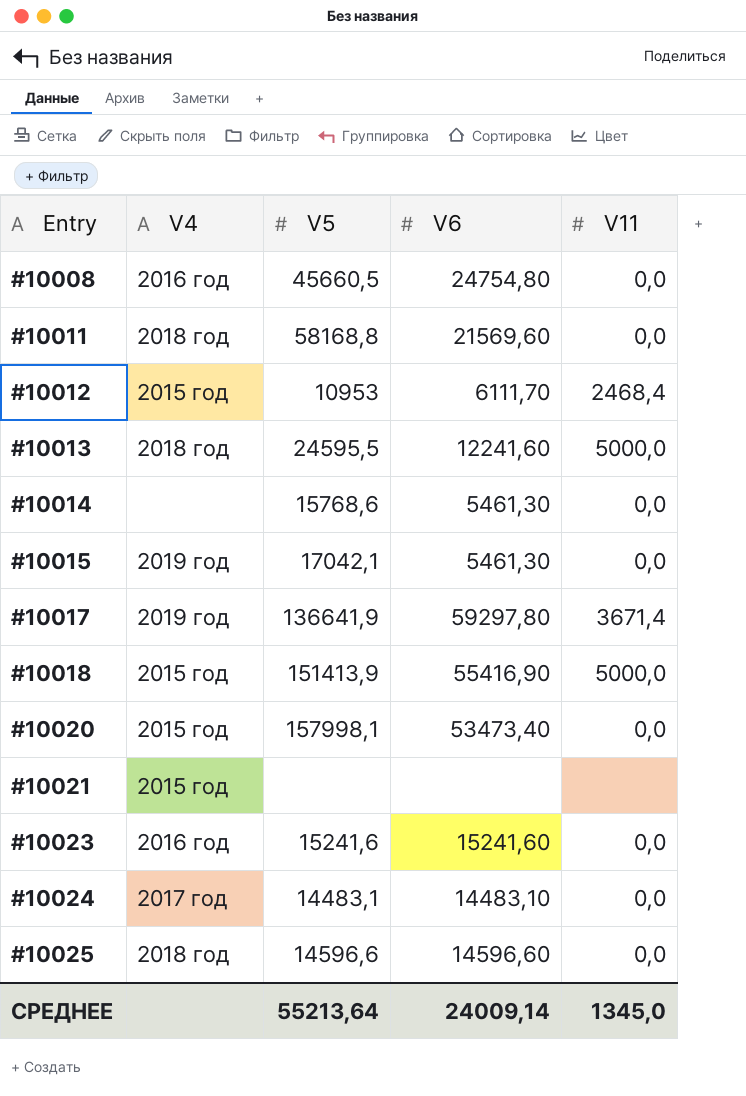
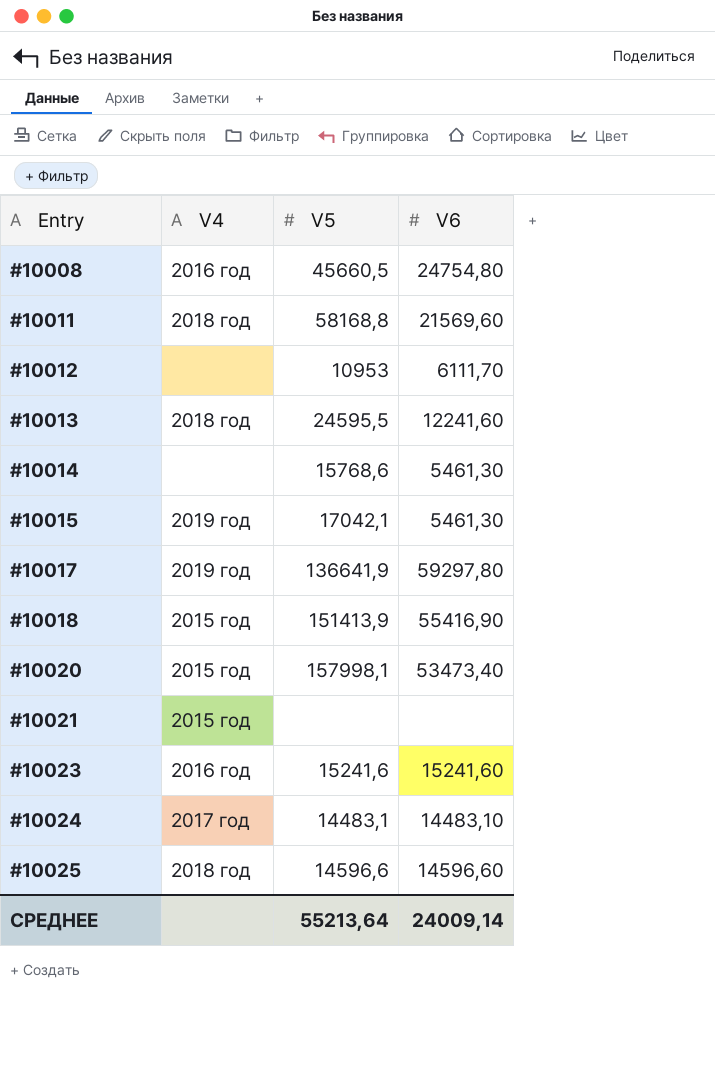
column V11 | position: 5 -> none
#10012 | V4: 2015 год -> none

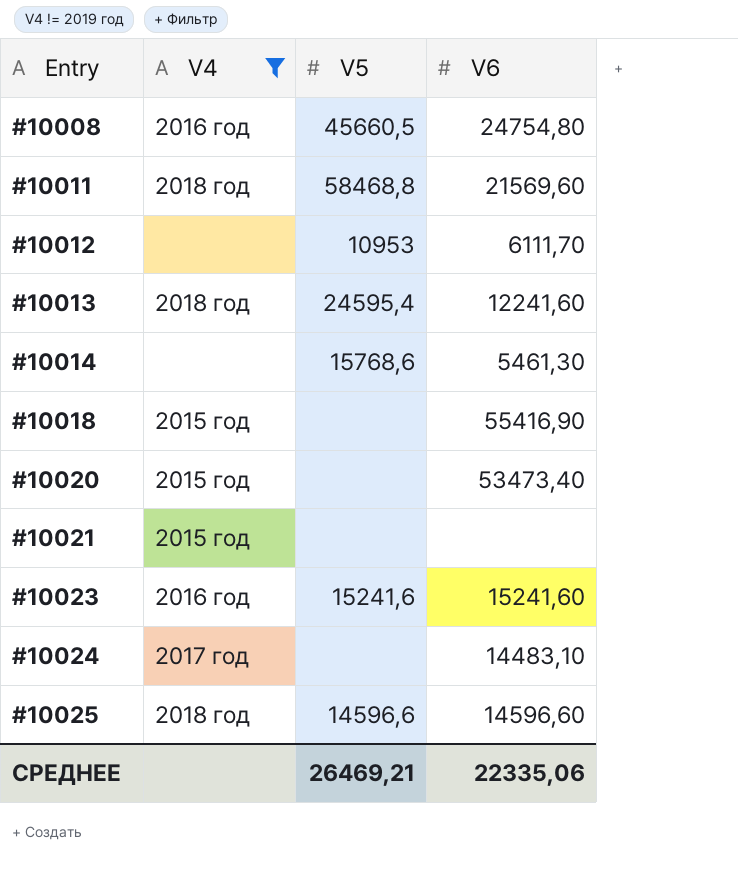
filter: none -> V4 != 2019 год
#10011 | V5: 58168,8 -> 58468,8
#10013 | V5: 24595,5 -> 24595,4
#10018 | V5: 151413,9 -> none
#10020 | V5: 157998,1 -> none
#10024 | V5: 14483,1 -> none
СРЕДНЕЕ | V5: 55213,64 -> 26469,21
СРЕДНЕЕ | V6: 24009,14 -> 22335,06

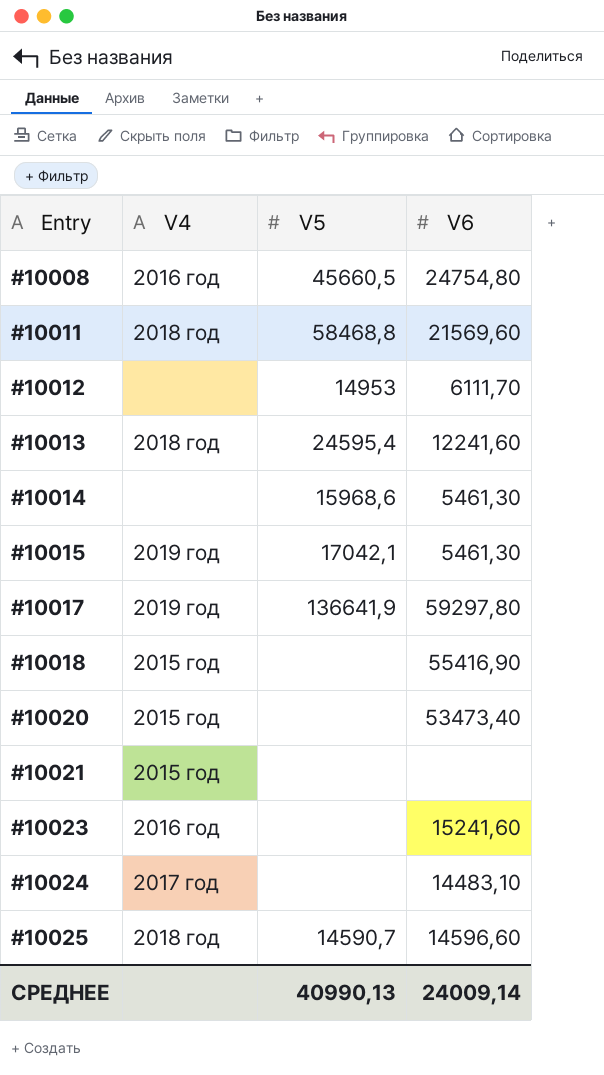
filter: V4 != 2019 год -> none
#10012 | V5: 10953 -> 14953
#10014 | V5: 15768,6 -> 15968,6
#10023 | V5: 15241,6 -> none
#10025 | V5: 14596,6 -> 14590,7
СРЕДНЕЕ | V5: 26469,21 -> 40990,13
СРЕДНЕЕ | V6: 22335,06 -> 24009,14

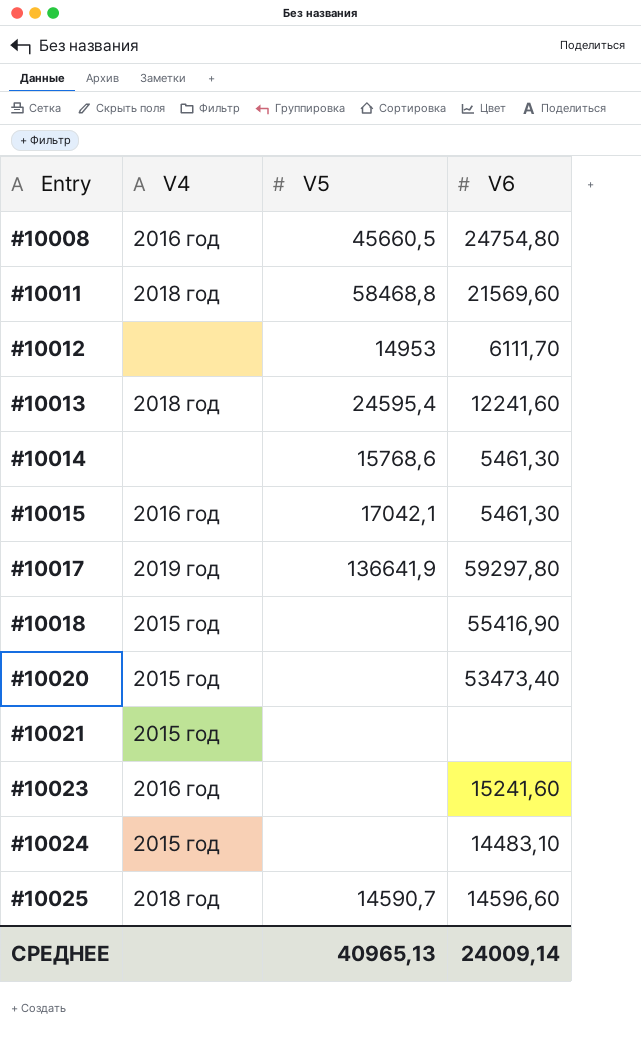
#10014 | V5: 15968,6 -> 15768,6
#10015 | V4: 2019 год -> 2016 год
#10024 | V4: 2017 год -> 2015 год
СРЕДНЕЕ | V5: 40990,13 -> 40965,13

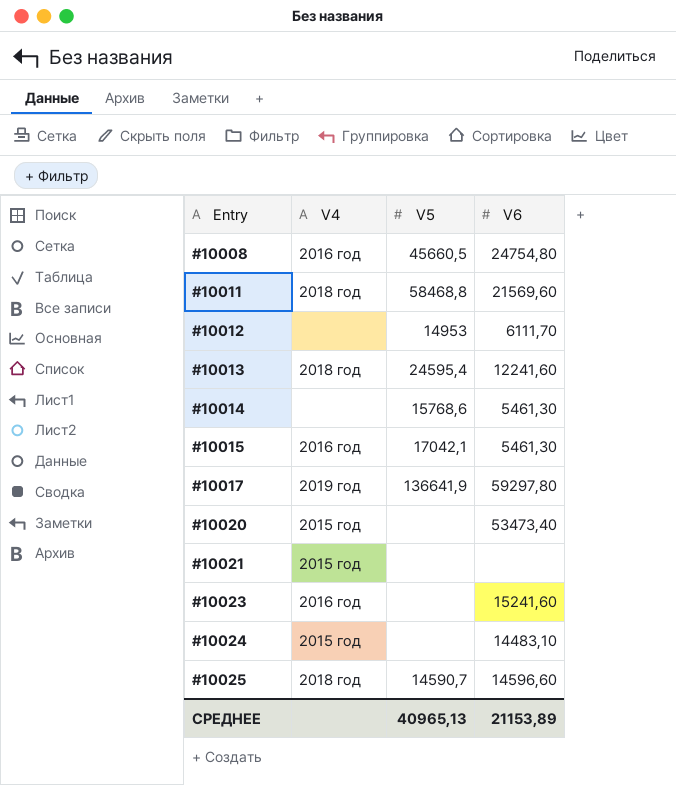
row #10018: 2015 год | none | 55416,90 -> none
СРЕДНЕЕ | V6: 24009,14 -> 21153,89

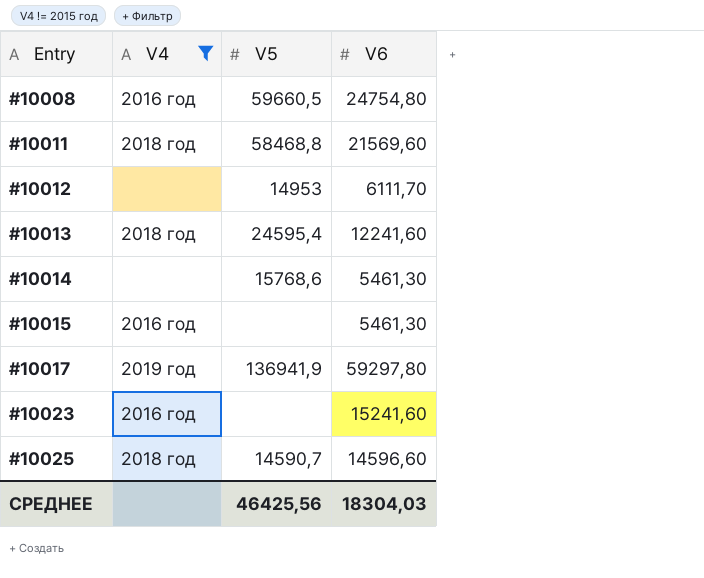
filter: none -> V4 != 2015 год
#10008 | V5: 45660,5 -> 59660,5
#10015 | V5: 17042,1 -> none
#10017 | V5: 136641,9 -> 136941,9
СРЕДНЕЕ | V5: 40965,13 -> 46425,56
СРЕДНЕЕ | V6: 21153,89 -> 18304,03

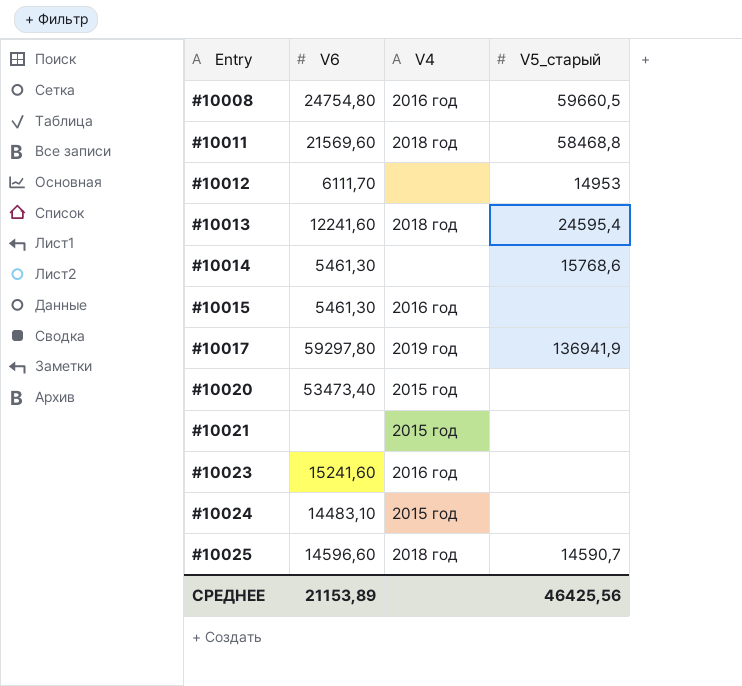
filter: V4 != 2015 год -> none
column V6 | position: 4 -> 2
column name: V5 -> V5_старый
СРЕДНЕЕ | V6: 18304,03 -> 21153,89

